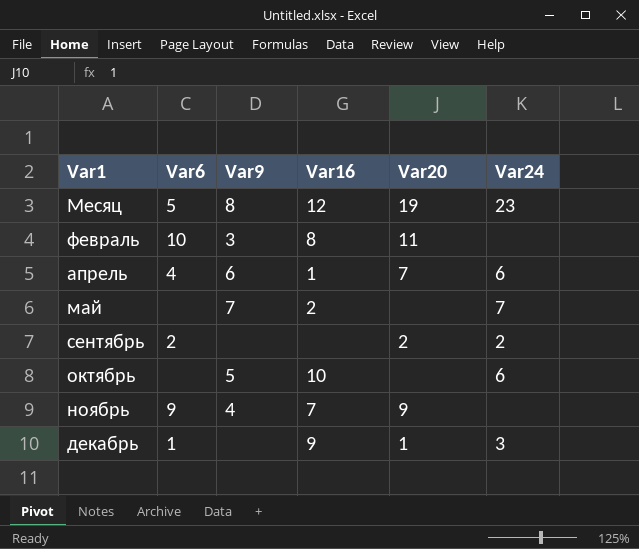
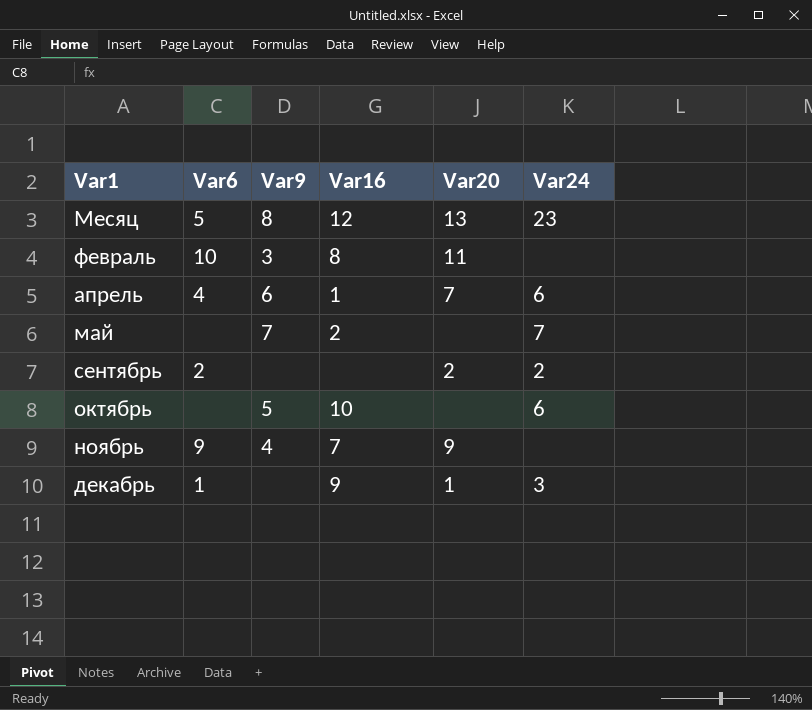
Месяц | Var20: 19 -> 13

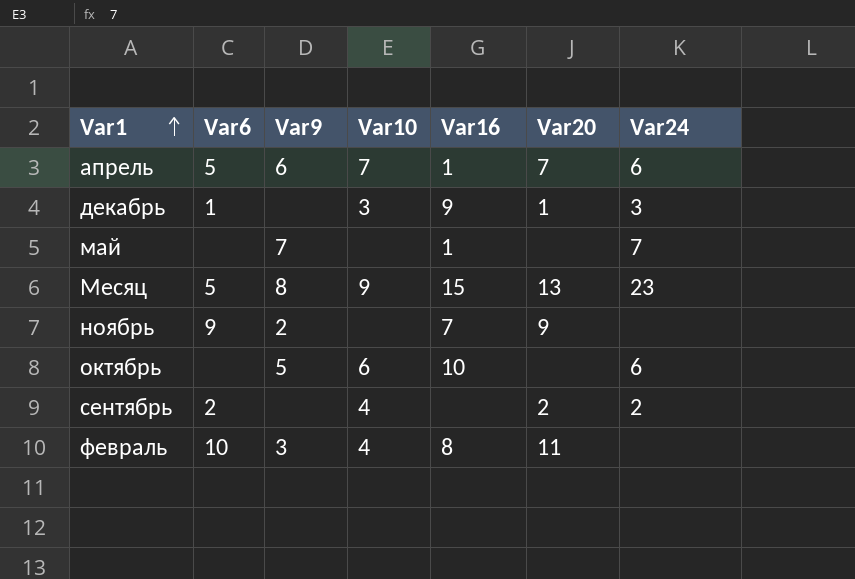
row order: none -> Var1 ascending
column Var10 | position: none -> 4
апрель | Var6: 4 -> 5
май | Var16: 2 -> 1
Месяц | Var16: 12 -> 15
ноябрь | Var9: 4 -> 2

